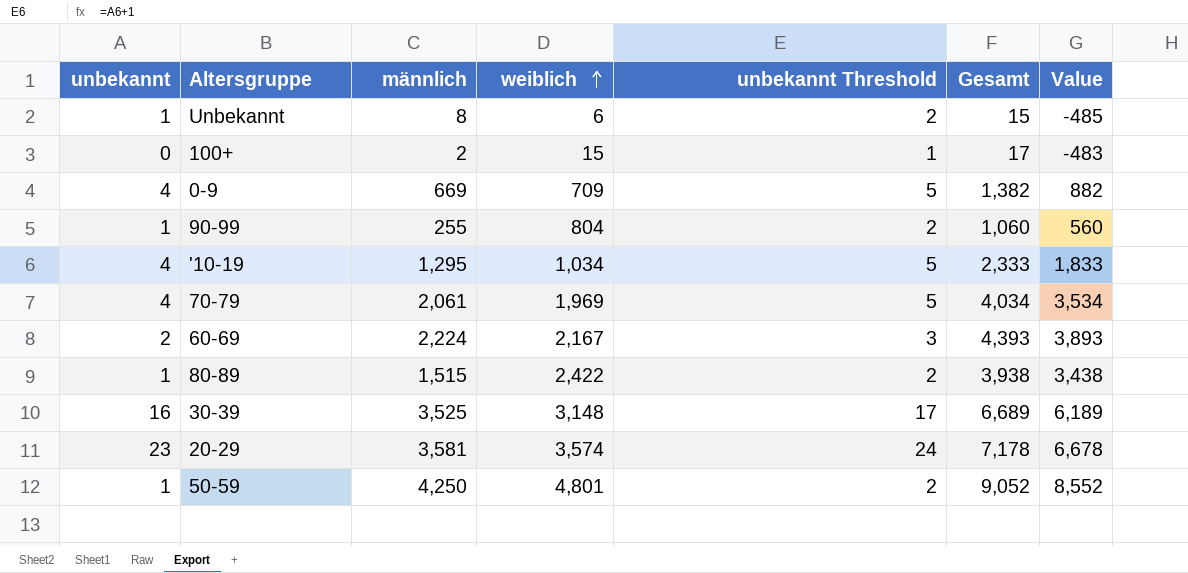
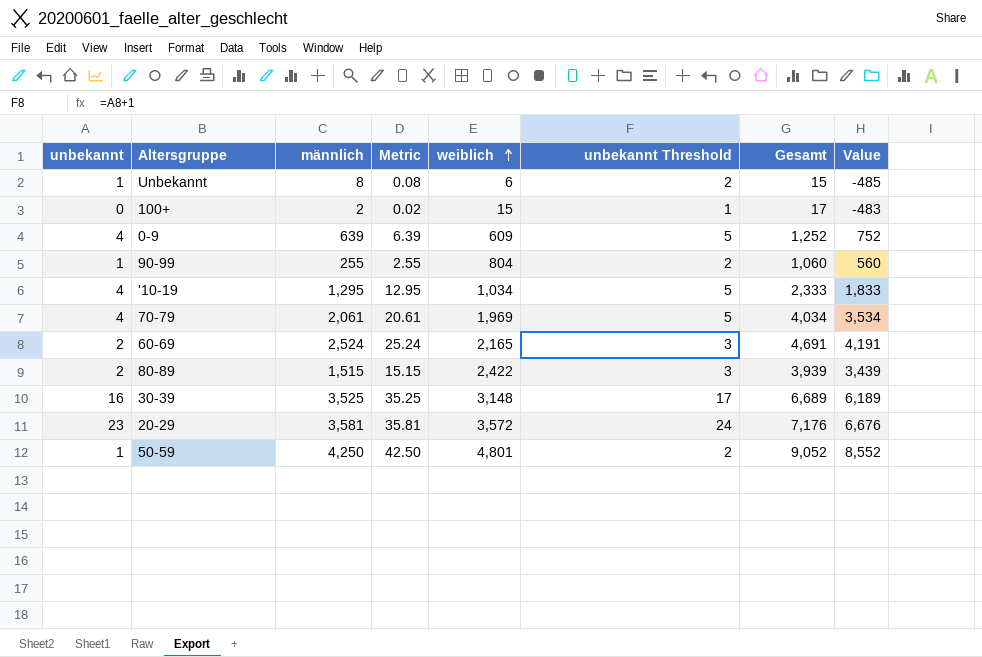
column Metric | formula: none -> [männlich] * 0.01
0-9 | männlich: 669 -> 639
0-9 | weiblich: 709 -> 609
0-9 | Gesamt: 1,382 -> 1,252
0-9 | Value: 882 -> 752
60-69 | männlich: 2,224 -> 2,524
60-69 | weiblich: 2,167 -> 2,165
60-69 | Gesamt: 4,393 -> 4,691
60-69 | Value: 3,893 -> 4,191
80-89 | unbekannt: 1 -> 2
80-89 | unbekannt Threshold: 2 -> 3
80-89 | Gesamt: 3,938 -> 3,939
80-89 | Value: 3,438 -> 3,439
20-29 | weiblich: 3,574 -> 3,572
20-29 | Gesamt: 7,178 -> 7,176
20-29 | Value: 6,678 -> 6,676

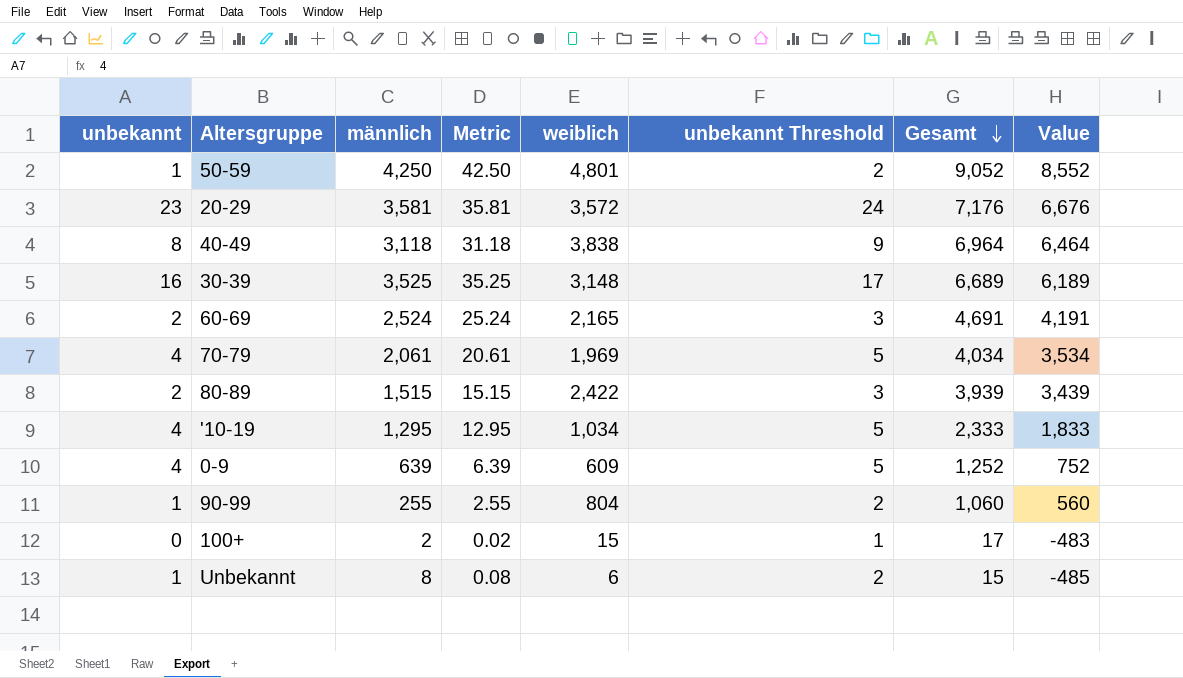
row order: weiblich ascending -> Gesamt descending
row 40-49: none -> 8 | 3,118 | 31.18 | 3,838 | 9 | 6,964 | 6,464

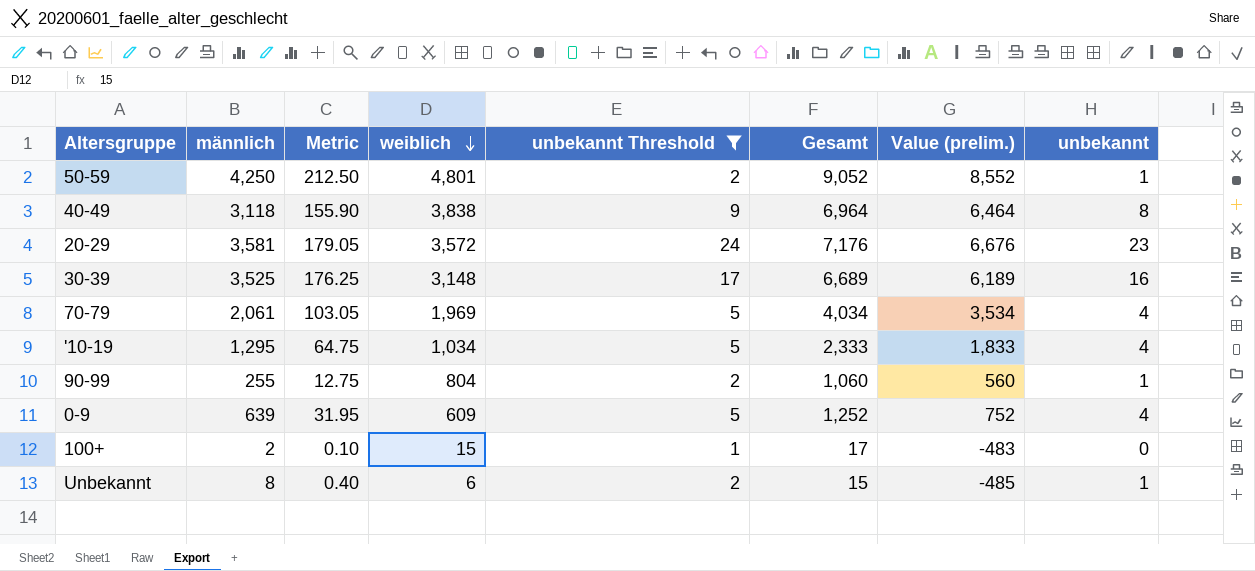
filter: none -> unbekannt Threshold != 3
row order: Gesamt descending -> weiblich descending
column Metric | formula: [männlich] * 0.01 -> [männlich] * 0.05
column name: Value -> Value (prelim.)
column unbekannt | position: 1 -> 8

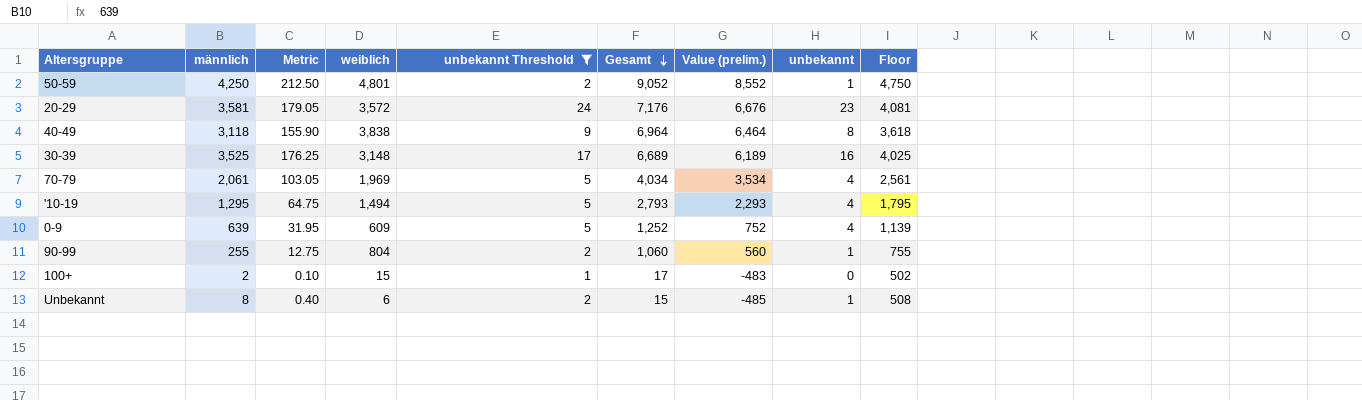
row order: weiblich descending -> Gesamt descending
column Floor | formula: none -> [männlich] + 500
'10-19 | weiblich: 1,034 -> 1,494
'10-19 | Gesamt: 2,333 -> 2,793
'10-19 | Value (prelim.): 1,833 -> 2,293

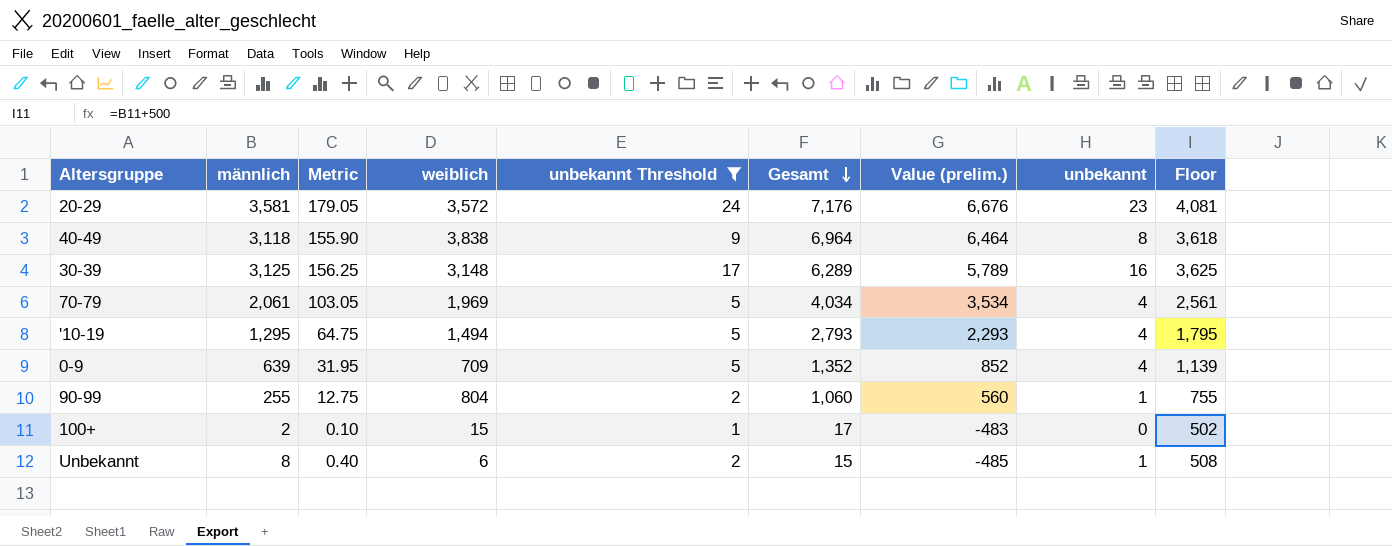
row 50-59: 4,250 | 212.50 | 4,801 | 2 | 9,052 | 8,552 | 1 | 4,750 -> none
30-39 | männlich: 3,525 -> 3,125
30-39 | Metric: 176.25 -> 156.25
30-39 | Gesamt: 6,689 -> 6,289
30-39 | Value (prelim.): 6,189 -> 5,789
30-39 | Floor: 4,025 -> 3,625
0-9 | weiblich: 609 -> 709
0-9 | Gesamt: 1,252 -> 1,352
0-9 | Value (prelim.): 752 -> 852

